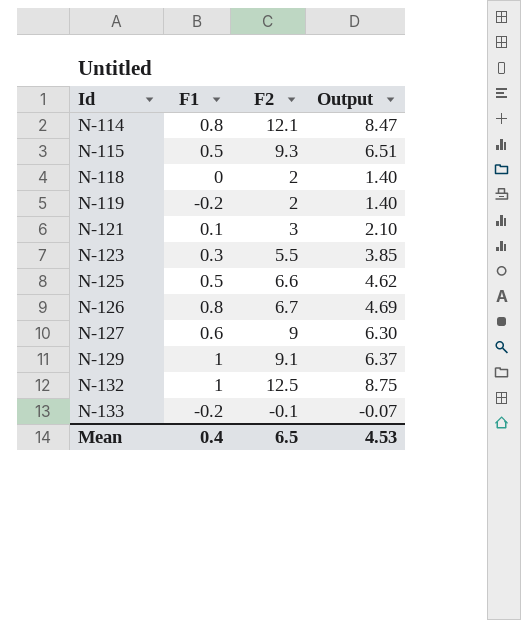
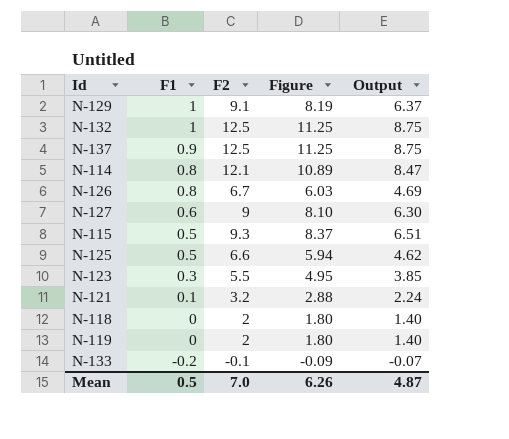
row order: Id ascending -> F1 descending
column Figure | formula: none -> [F2] * 0.9
row N-137: none -> 0.9 | 12.5 | 11.25 | 8.75
N-121 | F2: 3 -> 3.2
N-121 | Output: 2.10 -> 2.24
N-119 | F1: -0.2 -> 0
Mean | F1: 0.4 -> 0.5
Mean | F2: 6.5 -> 7.0
Mean | Output: 4.53 -> 4.87

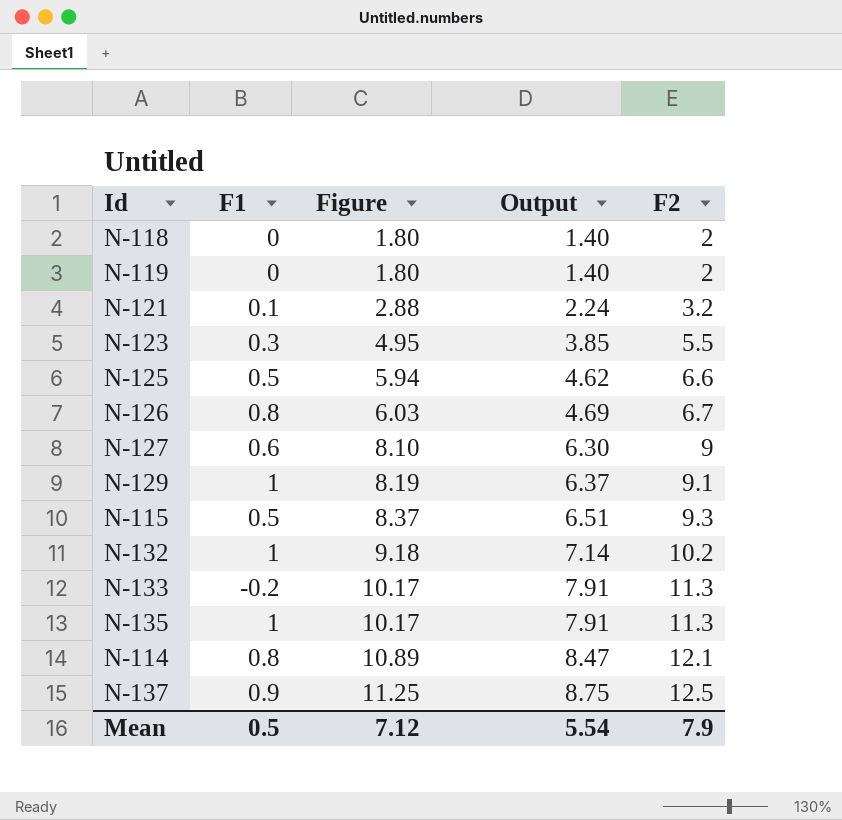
row order: F1 descending -> Figure ascending
column F2 | position: 3 -> 5
N-132 | Figure: 11.25 -> 9.18
N-132 | Output: 8.75 -> 7.14
N-132 | F2: 12.5 -> 10.2
N-133 | Figure: -0.09 -> 10.17
N-133 | Output: -0.07 -> 7.91
N-133 | F2: -0.1 -> 11.3
row N-135: none -> 1 | 10.17 | 7.91 | 11.3
Mean | Figure: 6.26 -> 7.12
Mean | Output: 4.87 -> 5.54
Mean | F2: 7.0 -> 7.9

